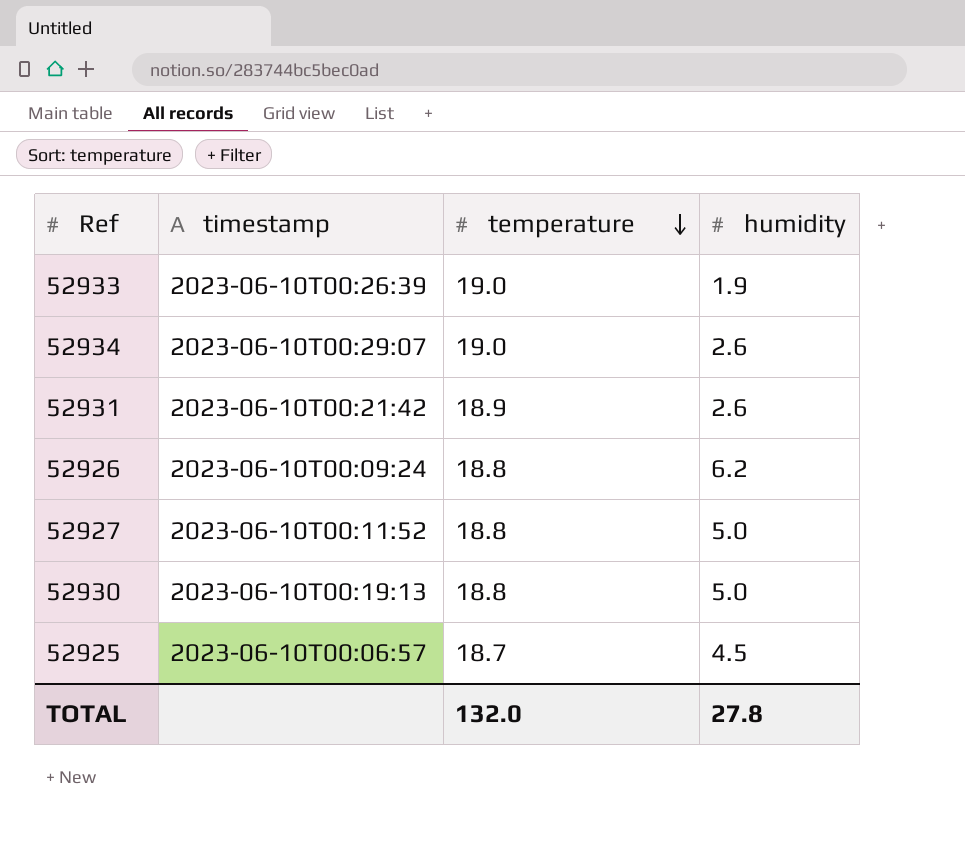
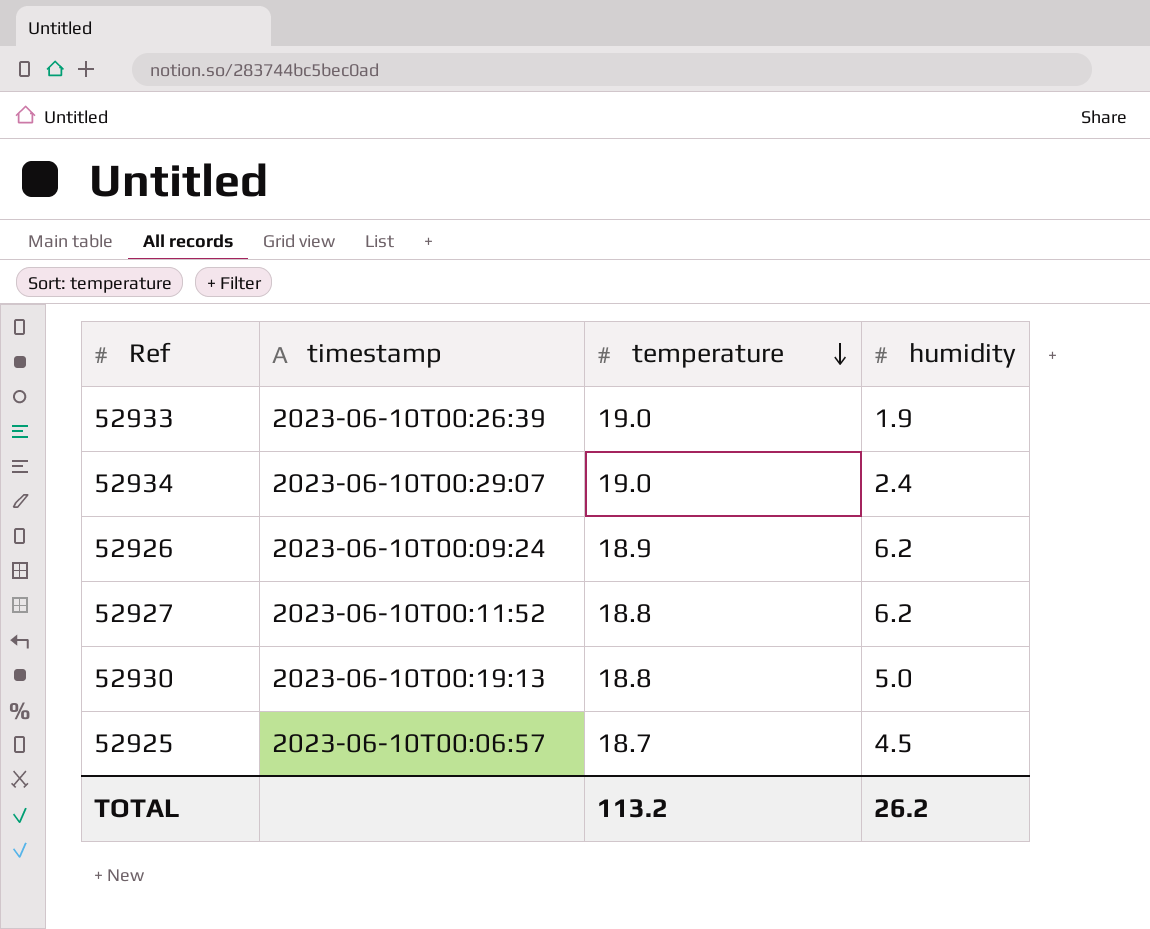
row 52931: 2023-06-10T00:21:42 | 18.9 | 2.6 -> none
52934 | humidity: 2.6 -> 2.4
52926 | temperature: 18.8 -> 18.9
52927 | humidity: 5.0 -> 6.2
TOTAL | temperature: 132.0 -> 113.2
TOTAL | humidity: 27.8 -> 26.2

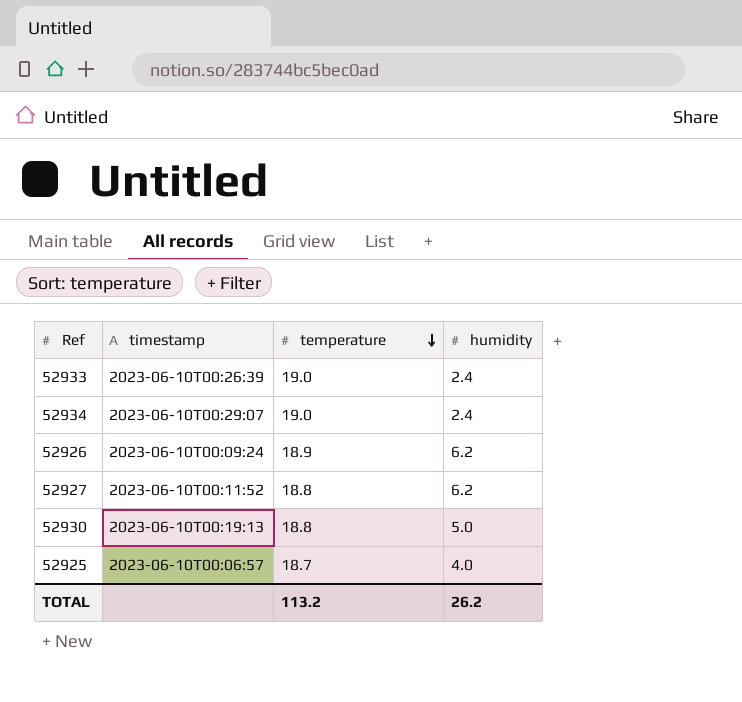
52933 | humidity: 1.9 -> 2.4
52925 | humidity: 4.5 -> 4.0

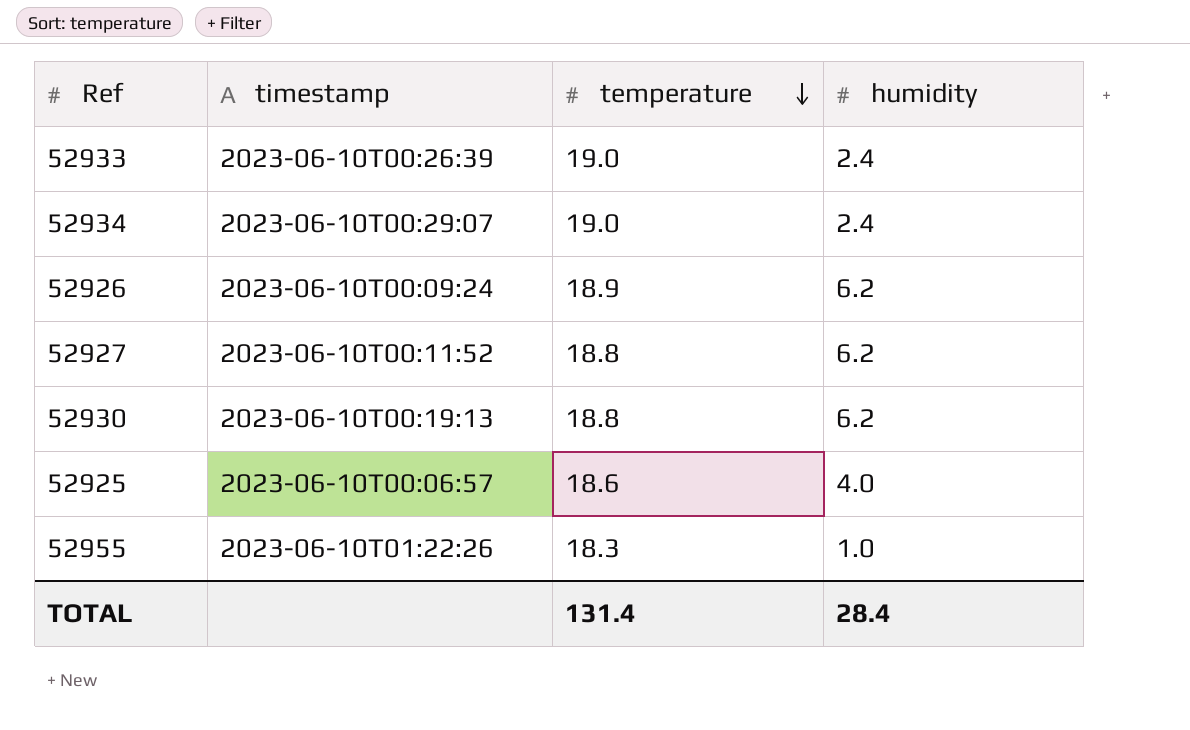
52930 | humidity: 5.0 -> 6.2
52925 | temperature: 18.7 -> 18.6
row 52955: none -> 2023-06-10T01:22:26 | 18.3 | 1.0
TOTAL | temperature: 113.2 -> 131.4
TOTAL | humidity: 26.2 -> 28.4

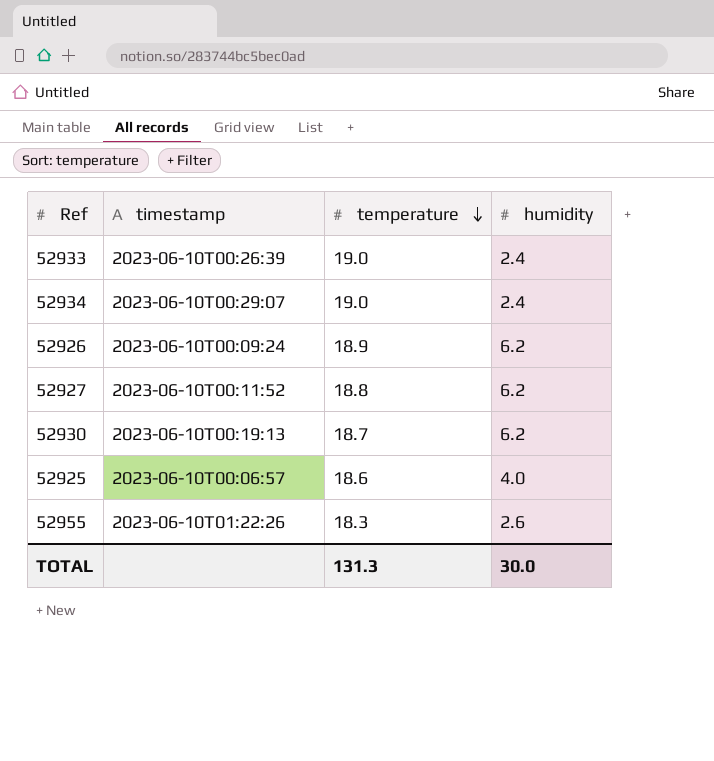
52930 | temperature: 18.8 -> 18.7
52955 | humidity: 1.0 -> 2.6
TOTAL | temperature: 131.4 -> 131.3
TOTAL | humidity: 28.4 -> 30.0

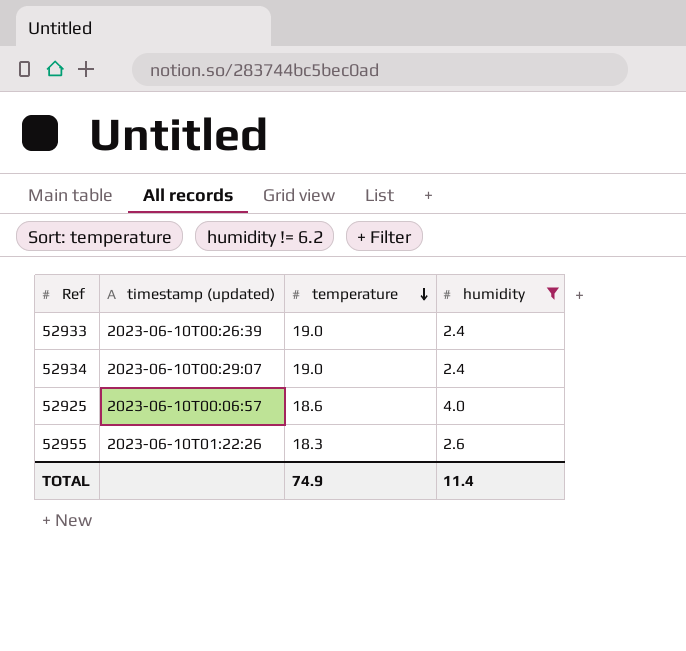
filter: none -> humidity != 6.2
column name: timestamp -> timestamp (updated)
TOTAL | temperature: 131.3 -> 74.9
TOTAL | humidity: 30.0 -> 11.4

